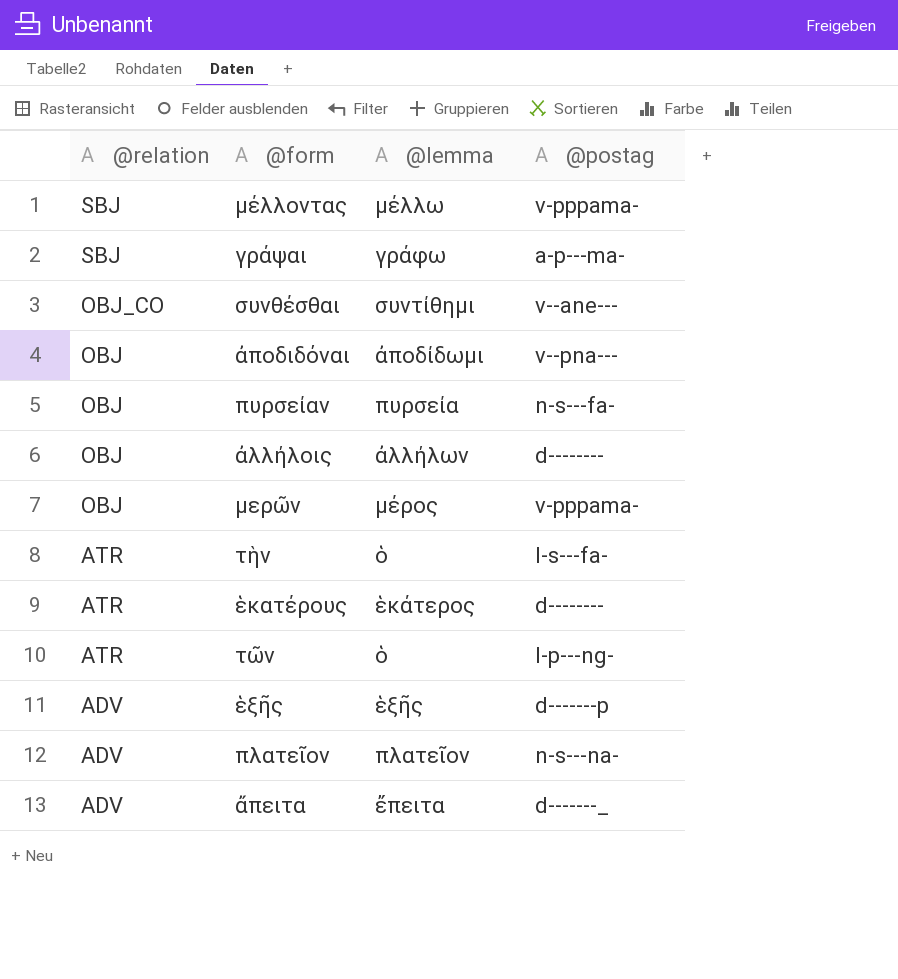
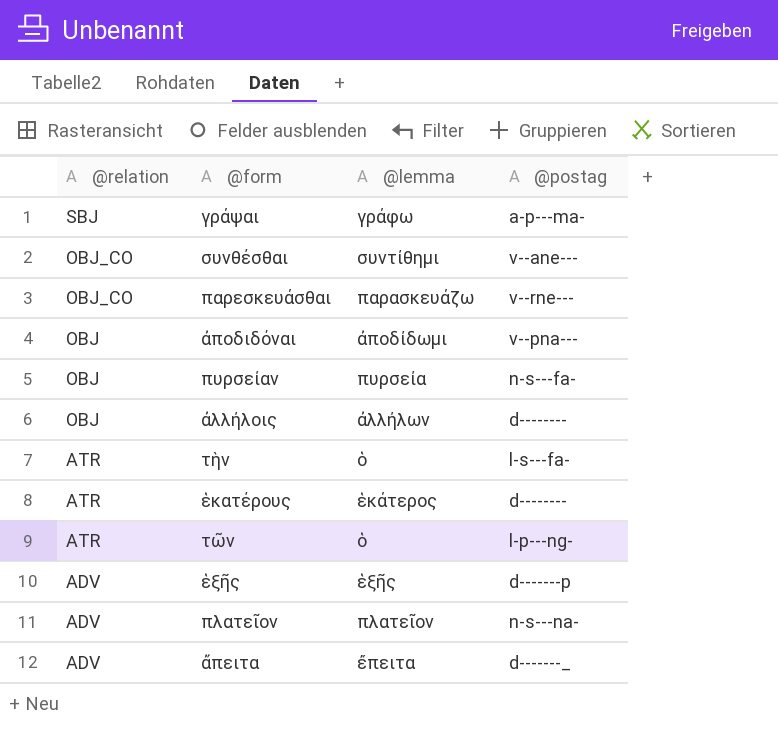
row μέλλοντας: SBJ | μέλλω | v-pppama- -> none
row μερῶν: OBJ | μέρος | v-pppama- -> none
row παρεσκευάσθαι: none -> OBJ_CO | παρασκευάζω | v--rne---

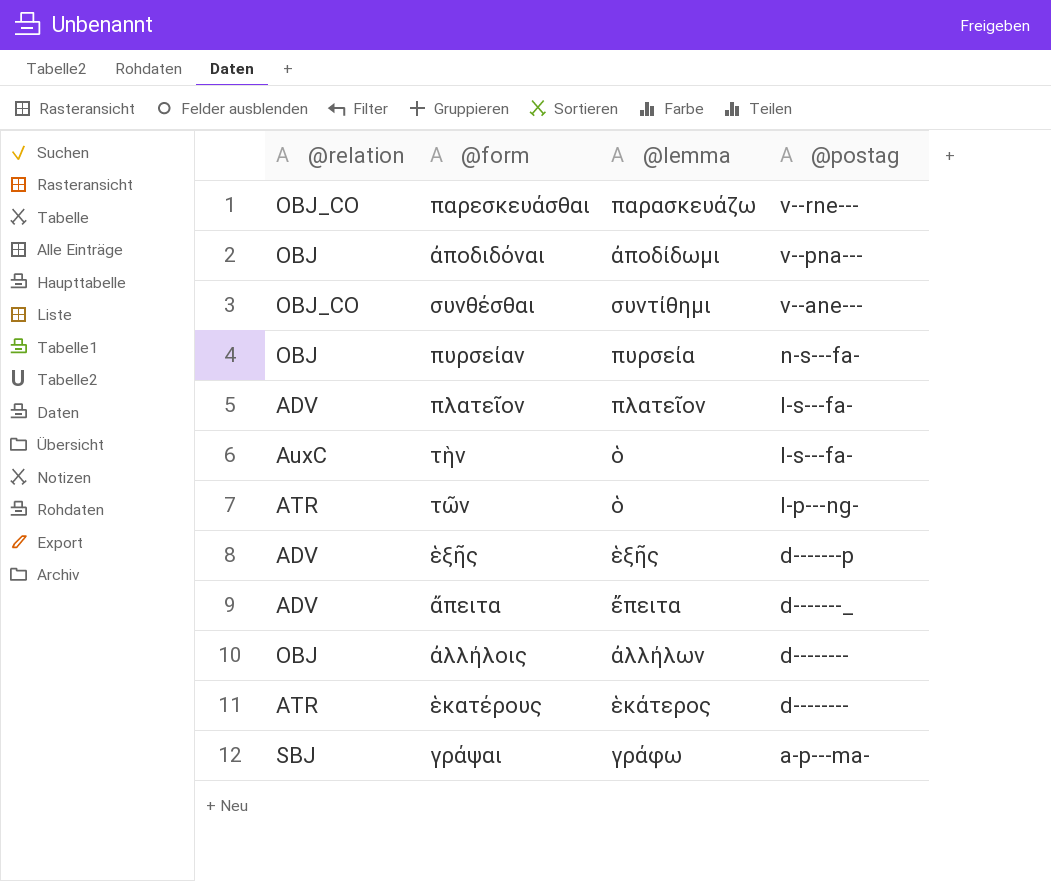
row order: @relation descending -> @postag descending
πλατεῖον | @postag: n-s---na- -> l-s---fa-
τὴν | @relation: ATR -> AuxC

